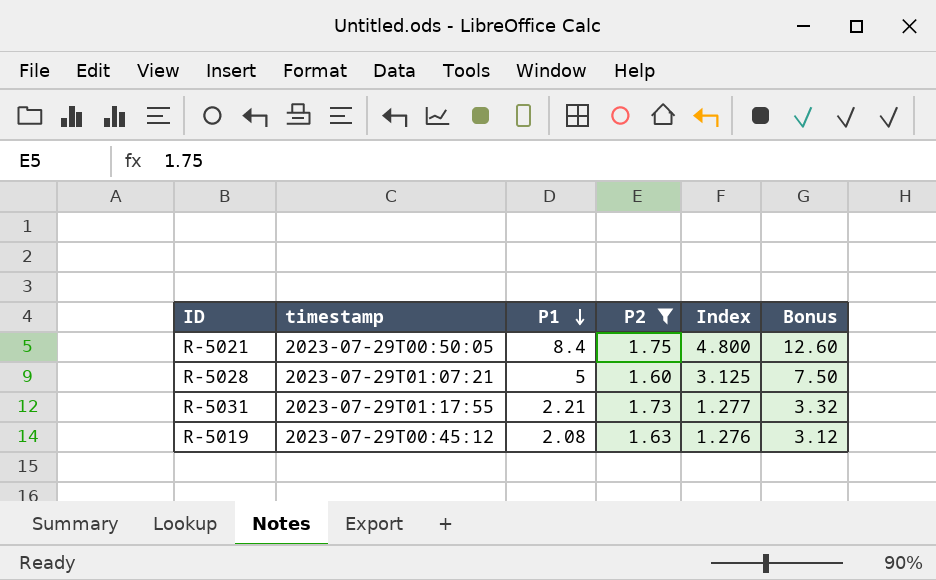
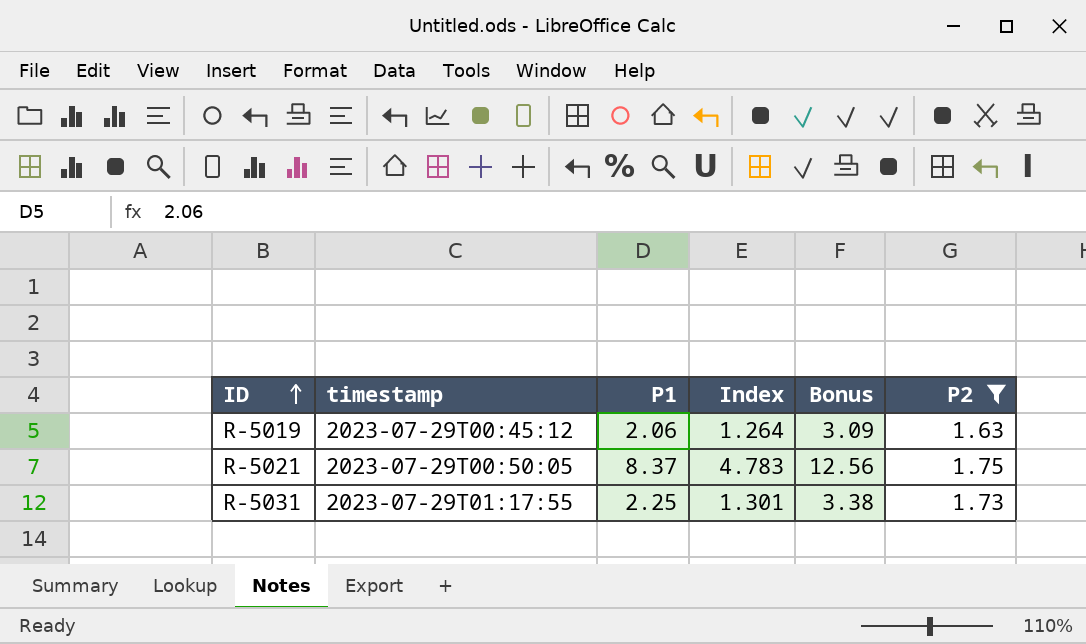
row order: P1 descending -> ID ascending
column P2 | position: 4 -> 6
row R-5028: 2023-07-29T01:07:21 | 5 | 1.60 | 3.125 | 7.50 -> none
R-5019 | P1: 2.08 -> 2.06
R-5019 | Index: 1.276 -> 1.264
R-5019 | Bonus: 3.12 -> 3.09
R-5021 | P1: 8.4 -> 8.37
R-5021 | Index: 4.800 -> 4.783
R-5021 | Bonus: 12.60 -> 12.56
R-5031 | P1: 2.21 -> 2.25
R-5031 | Index: 1.277 -> 1.301
R-5031 | Bonus: 3.32 -> 3.38

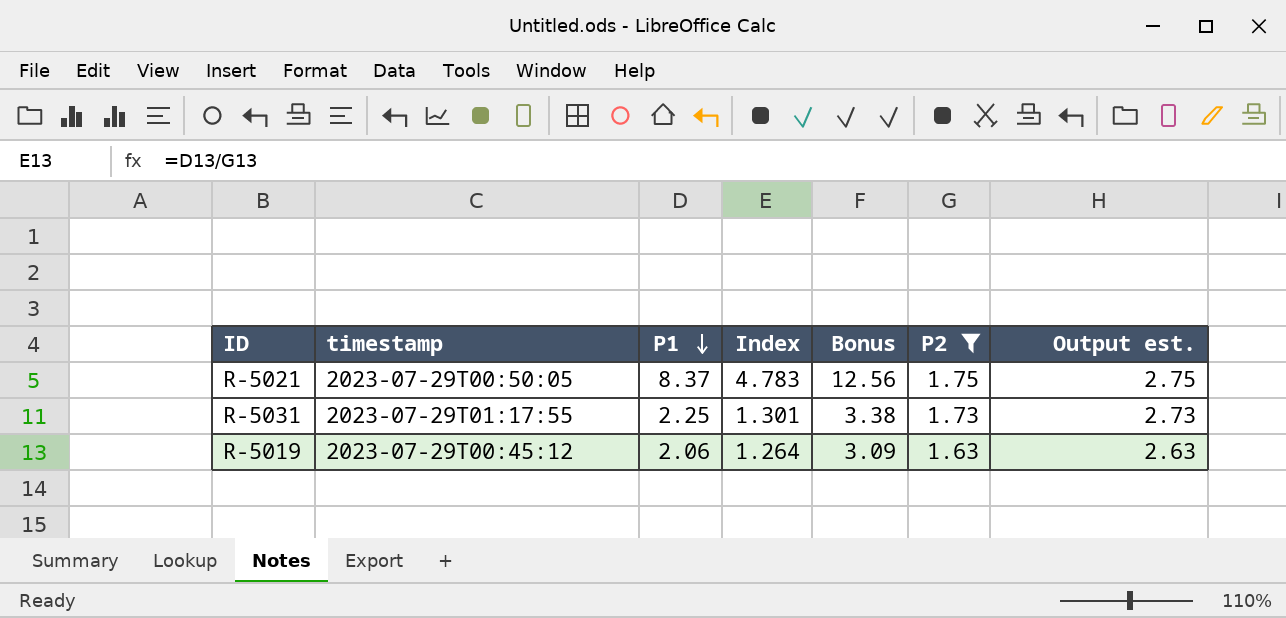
row order: ID ascending -> P1 descending
column Output est. | formula: none -> [P2] + 1

